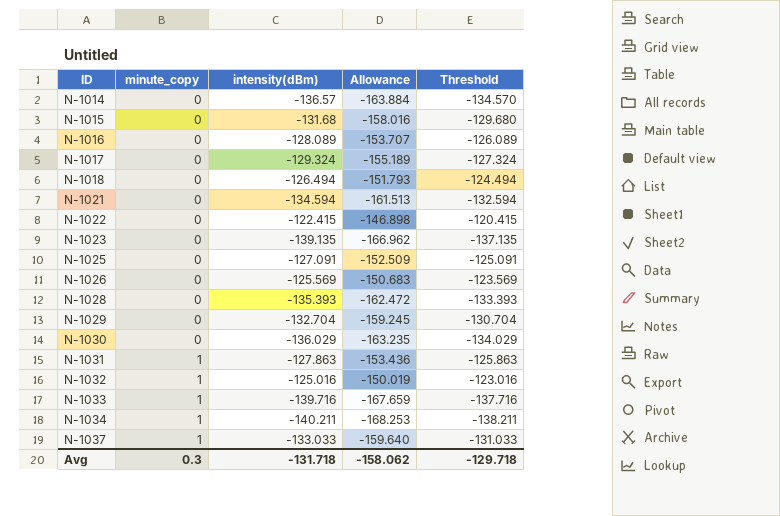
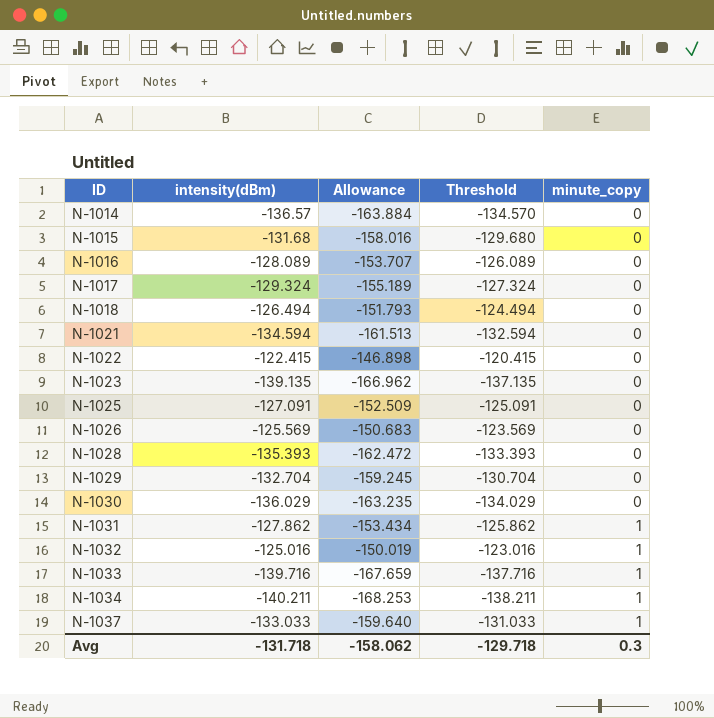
column minute_copy | position: 2 -> 5
N-1031 | intensity(dBm): -127.863 -> -127.862
N-1031 | Allowance: -153.436 -> -153.434
N-1031 | Threshold: -125.863 -> -125.862

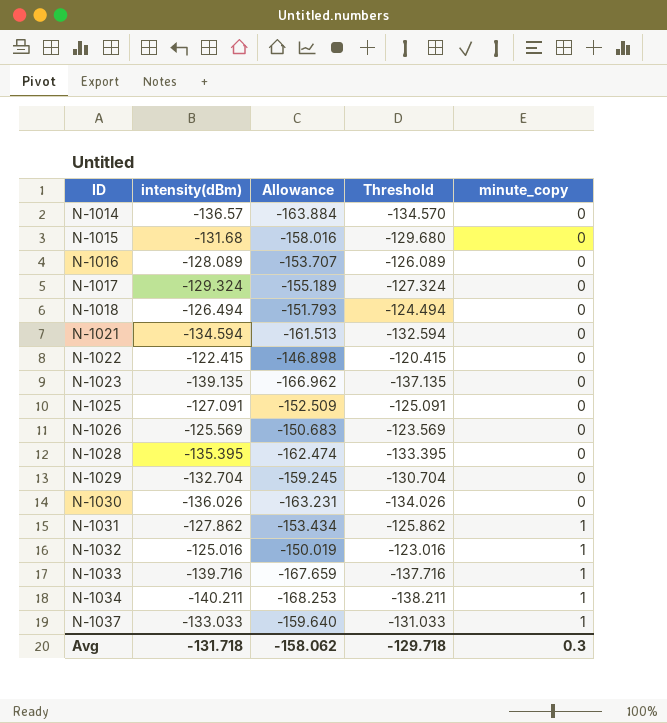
N-1028 | intensity(dBm): -135.393 -> -135.395
N-1028 | Allowance: -162.472 -> -162.474
N-1028 | Threshold: -133.393 -> -133.395
N-1030 | intensity(dBm): -136.029 -> -136.026
N-1030 | Allowance: -163.235 -> -163.231
N-1030 | Threshold: -134.029 -> -134.026

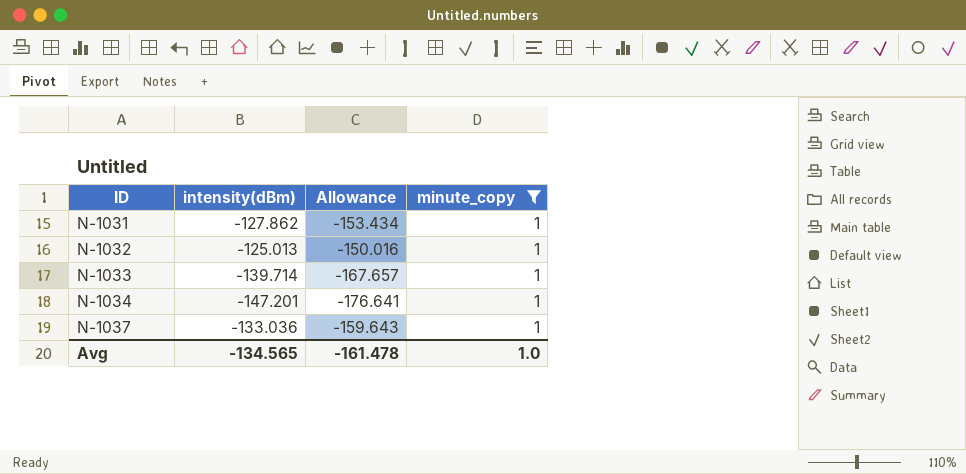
filter: none -> minute_copy = 1
column Threshold | formula: [intensity(dBm)] + 2 -> none
N-1032 | intensity(dBm): -125.016 -> -125.013
N-1032 | Allowance: -150.019 -> -150.016
N-1033 | intensity(dBm): -139.716 -> -139.714
N-1033 | Allowance: -167.659 -> -167.657
N-1034 | intensity(dBm): -140.211 -> -147.201
N-1034 | Allowance: -168.253 -> -176.641
N-1037 | intensity(dBm): -133.033 -> -133.036
N-1037 | Allowance: -159.640 -> -159.643
Avg | intensity(dBm): -131.718 -> -134.565
Avg | Allowance: -158.062 -> -161.478
Avg | minute_copy: 0.3 -> 1.0

